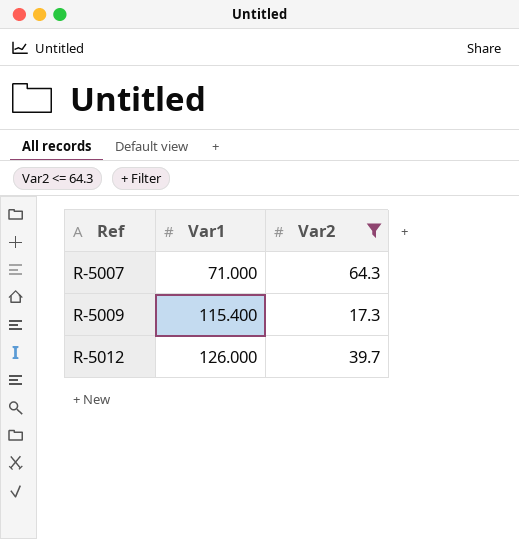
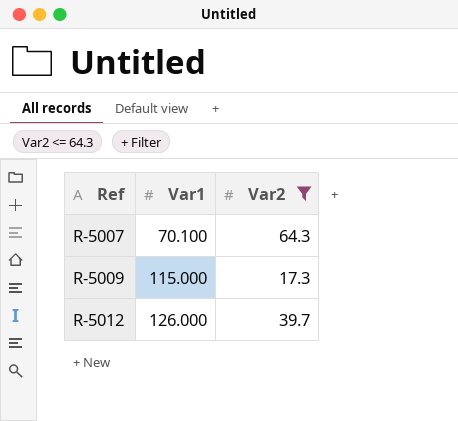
R-5007 | Var1: 71.000 -> 70.100
R-5009 | Var1: 115.400 -> 115.000

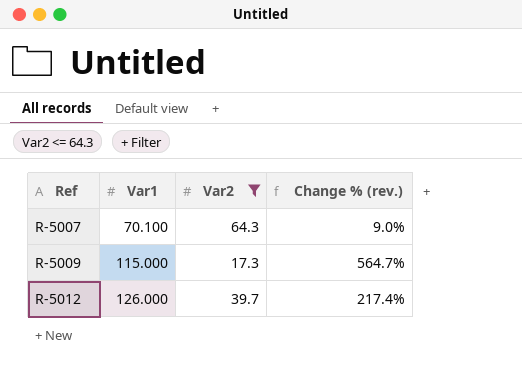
column Change % (rev.) | formula: none -> ([Var1] - [Var2]) / [Var2]

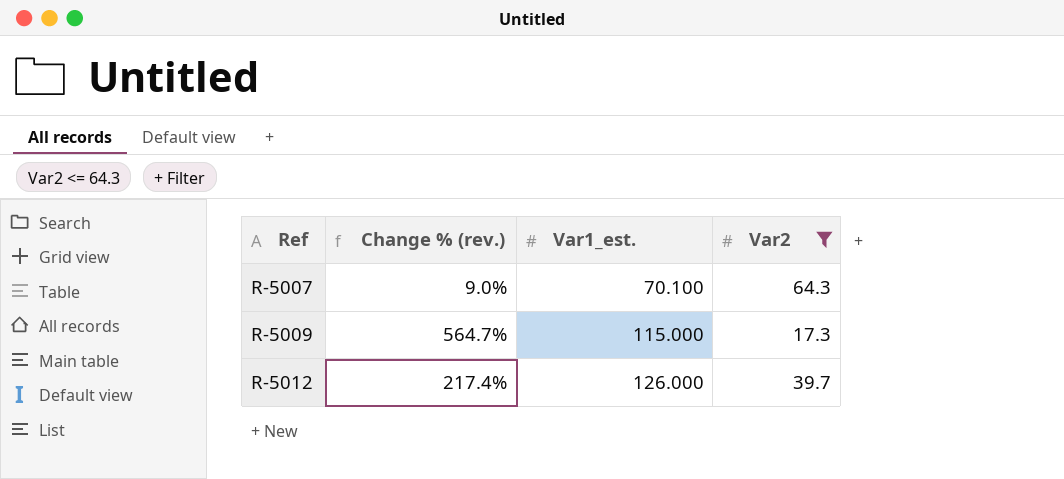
column Change % (rev.) | position: 4 -> 2
column name: Var1 -> Var1_est.

